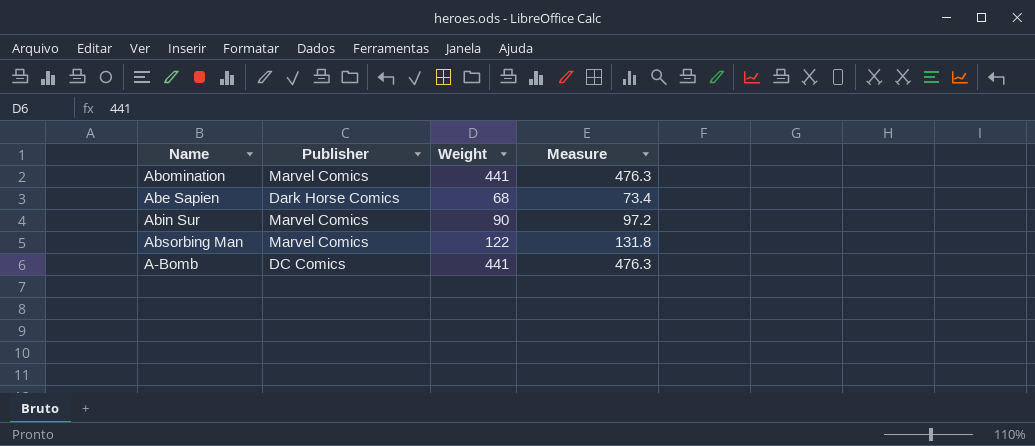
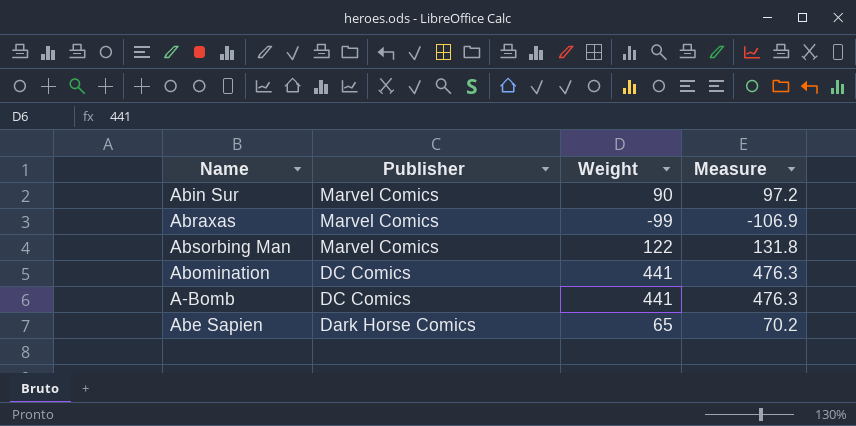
row order: none -> Publisher descending
row Abraxas: none -> Marvel Comics | -99 | -106.9
Abomination | Publisher: Marvel Comics -> DC Comics
Abe Sapien | Weight: 68 -> 65
Abe Sapien | Measure: 73.4 -> 70.2

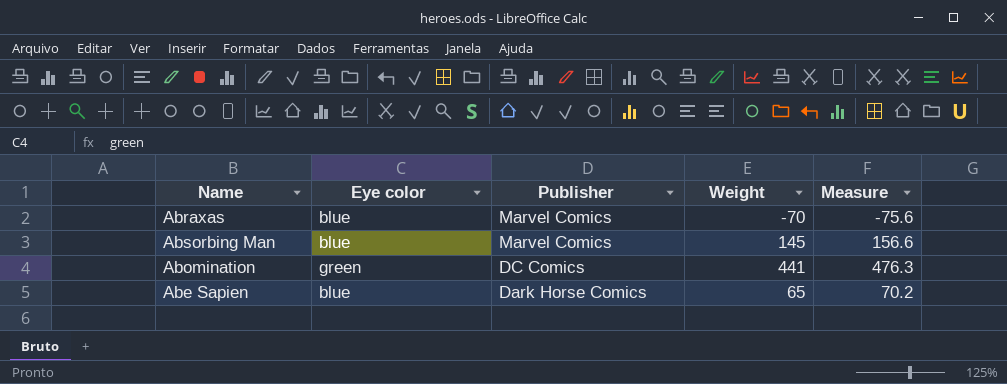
column Eye color | position: none -> 2
row Abin Sur: Marvel Comics | 90 | 97.2 -> none
row A-Bomb: DC Comics | 441 | 476.3 -> none
Abraxas | Weight: -99 -> -70
Abraxas | Measure: -106.9 -> -75.6
Absorbing Man | Weight: 122 -> 145
Absorbing Man | Measure: 131.8 -> 156.6

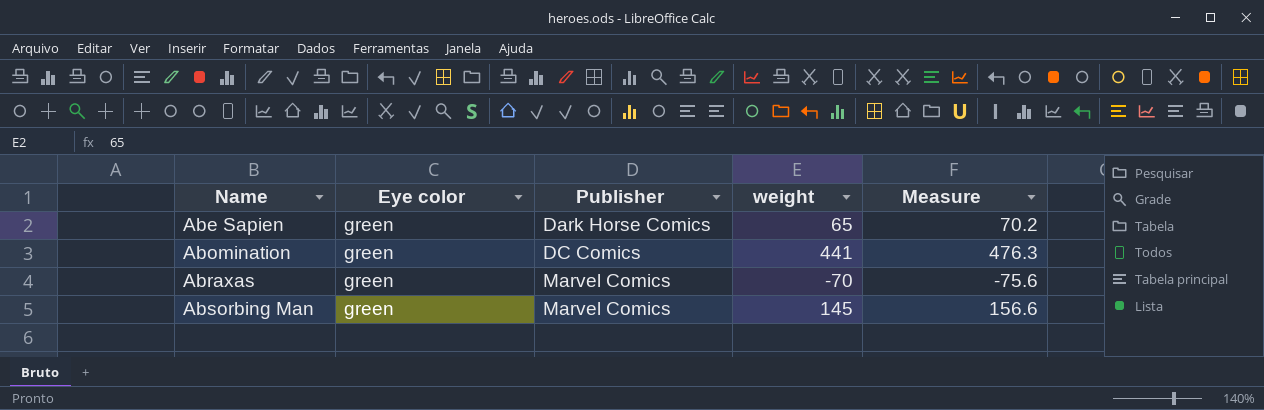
row order: Publisher descending -> Name ascending
column name: Weight -> weight
Abe Sapien | Eye color: blue -> green
Abraxas | Eye color: blue -> green
Absorbing Man | Eye color: blue -> green

